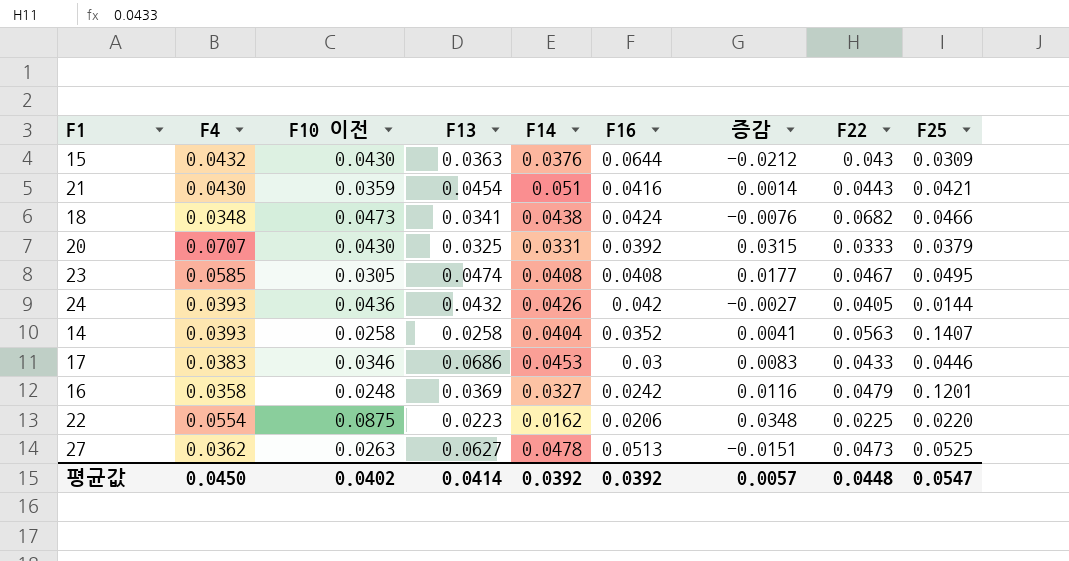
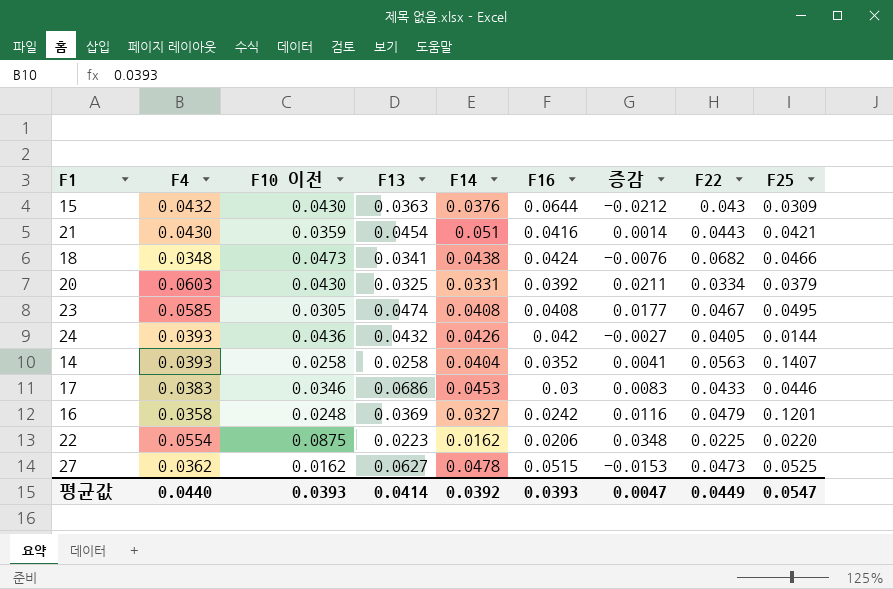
20 | F4: 0.0707 -> 0.0603
20 | 증감: 0.0315 -> 0.0211
20 | F22: 0.0333 -> 0.0334
27 | F10 이전: 0.0263 -> 0.0162
27 | F16: 0.0513 -> 0.0515
27 | 증감: -0.0151 -> -0.0153
평균값 | F4: 0.0450 -> 0.0440
평균값 | F10 이전: 0.0402 -> 0.0393
평균값 | F16: 0.0392 -> 0.0393
평균값 | 증감: 0.0057 -> 0.0047
평균값 | F22: 0.0448 -> 0.0449

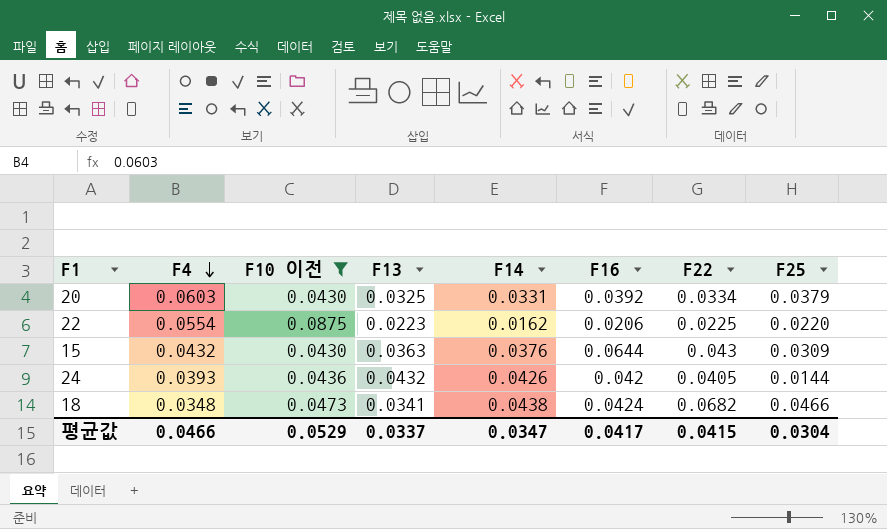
filter: none -> F10 이전 >= 0.0430
row order: none -> F4 descending
column 증감 | formula: [F4] - [F16] -> none
평균값 | F4: 0.0440 -> 0.0466
평균값 | F10 이전: 0.0393 -> 0.0529
평균값 | F13: 0.0414 -> 0.0337
평균값 | F14: 0.0392 -> 0.0347
평균값 | F16: 0.0393 -> 0.0417
평균값 | F22: 0.0449 -> 0.0415
평균값 | F25: 0.0547 -> 0.0304

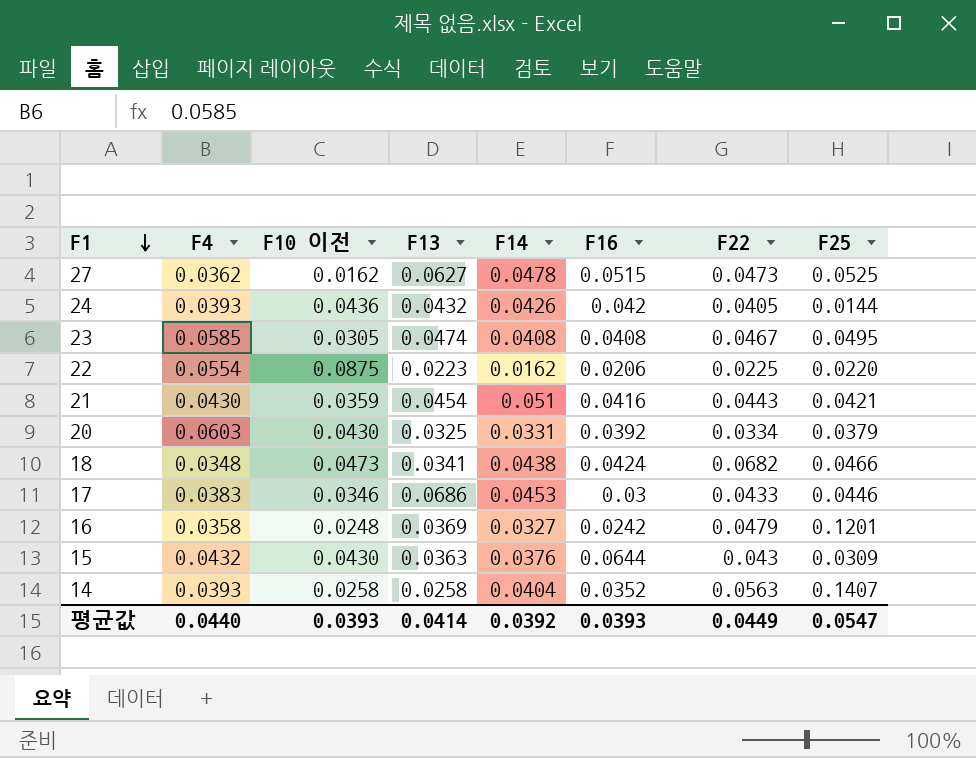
filter: F10 이전 >= 0.0430 -> none
row order: F4 descending -> F1 descending
평균값 | F4: 0.0466 -> 0.0440
평균값 | F10 이전: 0.0529 -> 0.0393
평균값 | F13: 0.0337 -> 0.0414
평균값 | F14: 0.0347 -> 0.0392
평균값 | F16: 0.0417 -> 0.0393
평균값 | F22: 0.0415 -> 0.0449
평균값 | F25: 0.0304 -> 0.0547

